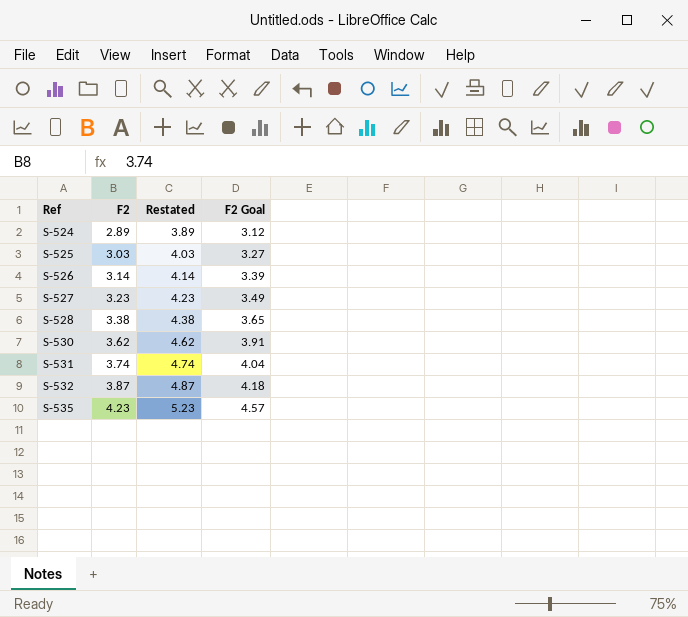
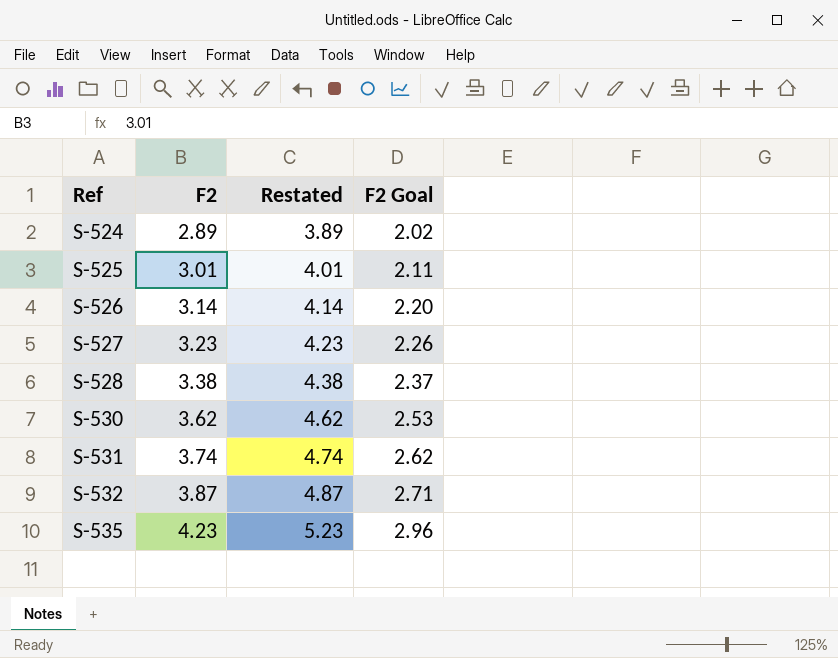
column F2 Goal | formula: [F2] * 1.08 -> [F2] * 0.7
S-525 | F2: 3.03 -> 3.01
S-525 | Restated: 4.03 -> 4.01

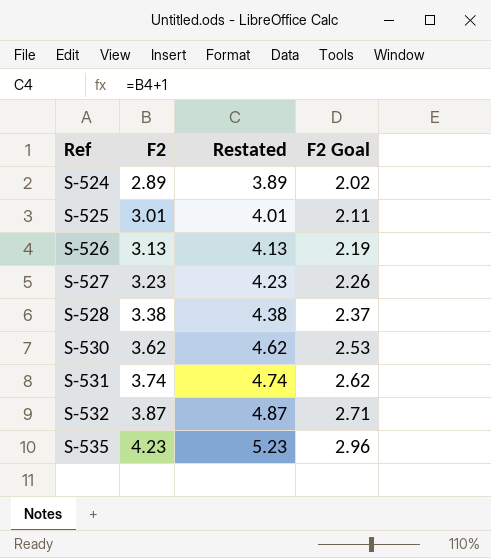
S-526 | F2: 3.14 -> 3.13
S-526 | Restated: 4.14 -> 4.13
S-526 | F2 Goal: 2.20 -> 2.19

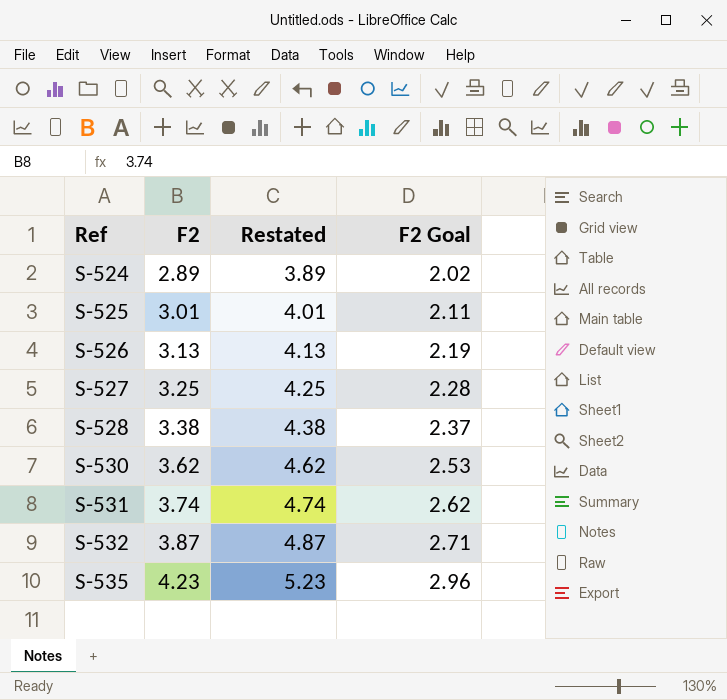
S-527 | F2: 3.23 -> 3.25
S-527 | Restated: 4.23 -> 4.25
S-527 | F2 Goal: 2.26 -> 2.28

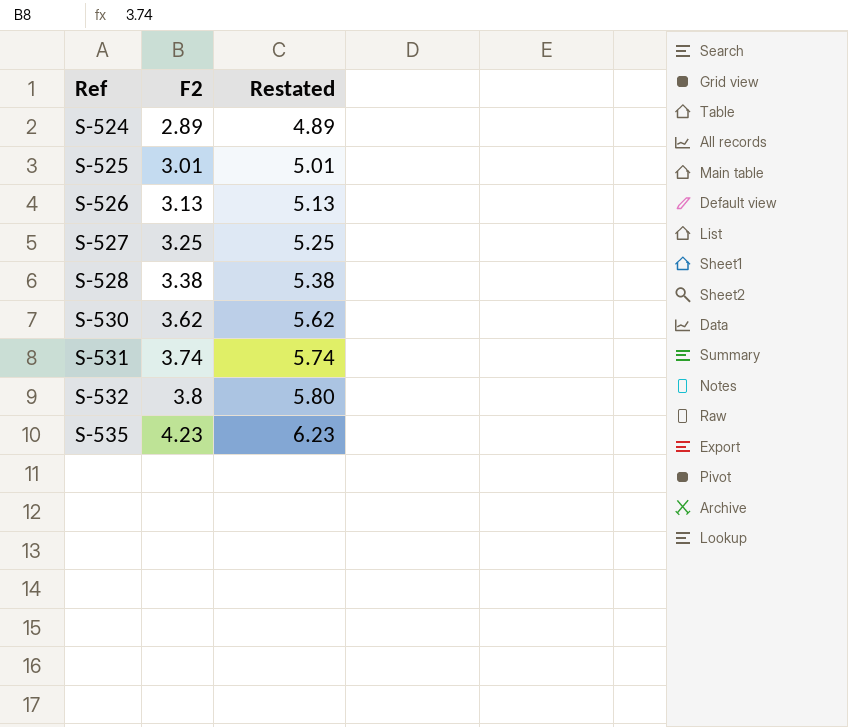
column F2 Goal | formula: [F2] * 0.7 -> none
column Restated | formula: [F2] + 1 -> [F2] + 2
S-532 | F2: 3.87 -> 3.8

